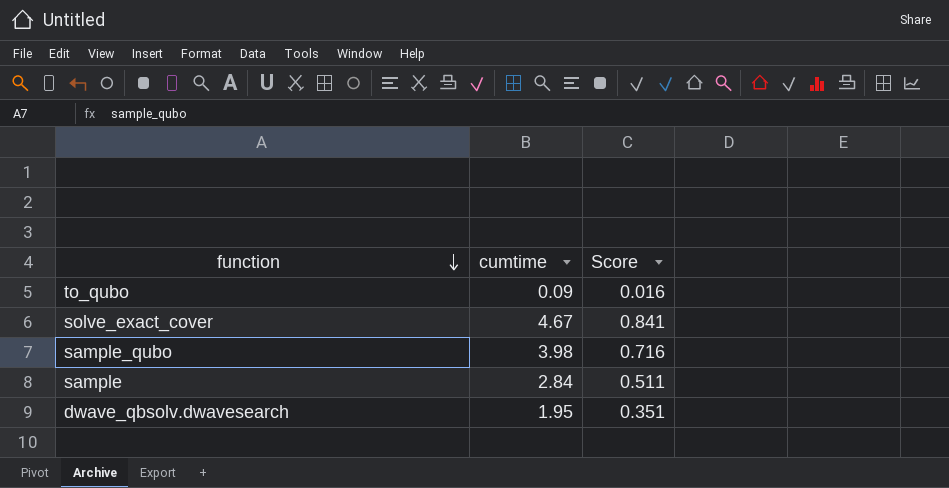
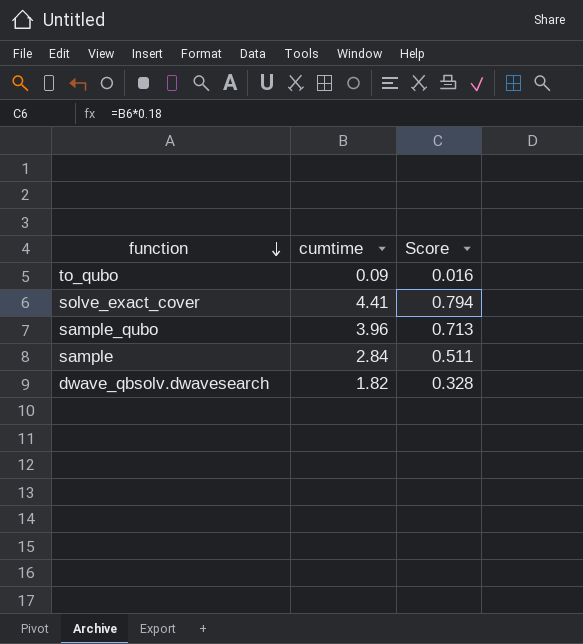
solve_exact_cover | cumtime: 4.67 -> 4.41
solve_exact_cover | Score: 0.841 -> 0.794
sample_qubo | cumtime: 3.98 -> 3.96
sample_qubo | Score: 0.716 -> 0.713
dwave_qbsolv.dwavesearch | cumtime: 1.95 -> 1.82
dwave_qbsolv.dwavesearch | Score: 0.351 -> 0.328

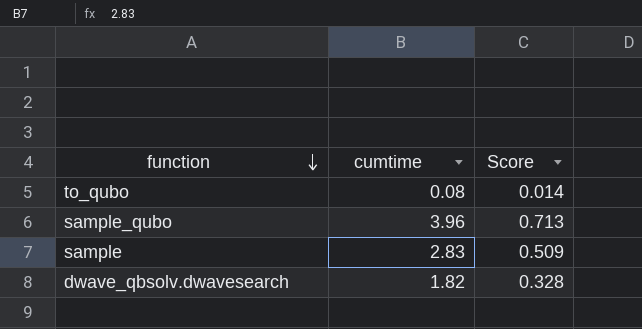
row solve_exact_cover: 4.41 | 0.794 -> none
to_qubo | cumtime: 0.09 -> 0.08
to_qubo | Score: 0.016 -> 0.014
sample | cumtime: 2.84 -> 2.83
sample | Score: 0.511 -> 0.509

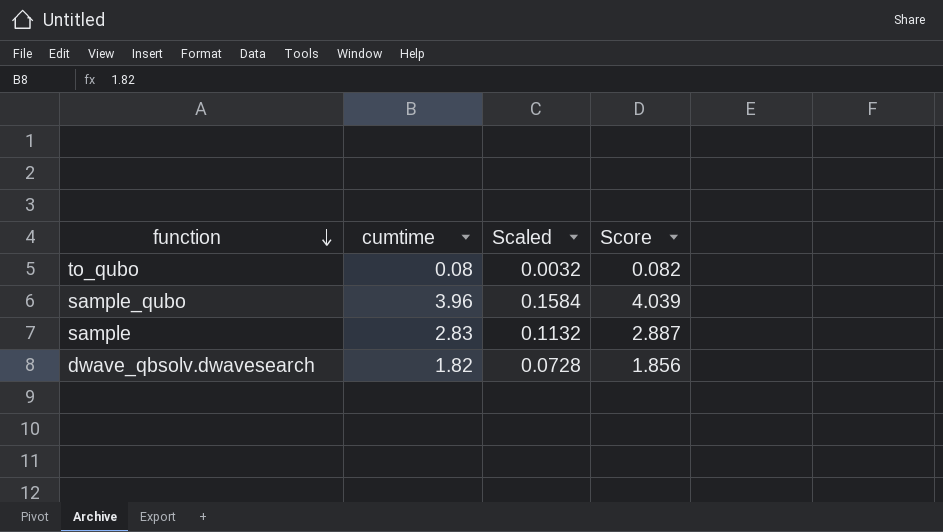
column Scaled | formula: none -> [cumtime] * 0.04
column Score | formula: [cumtime] * 0.18 -> [cumtime] * 1.02

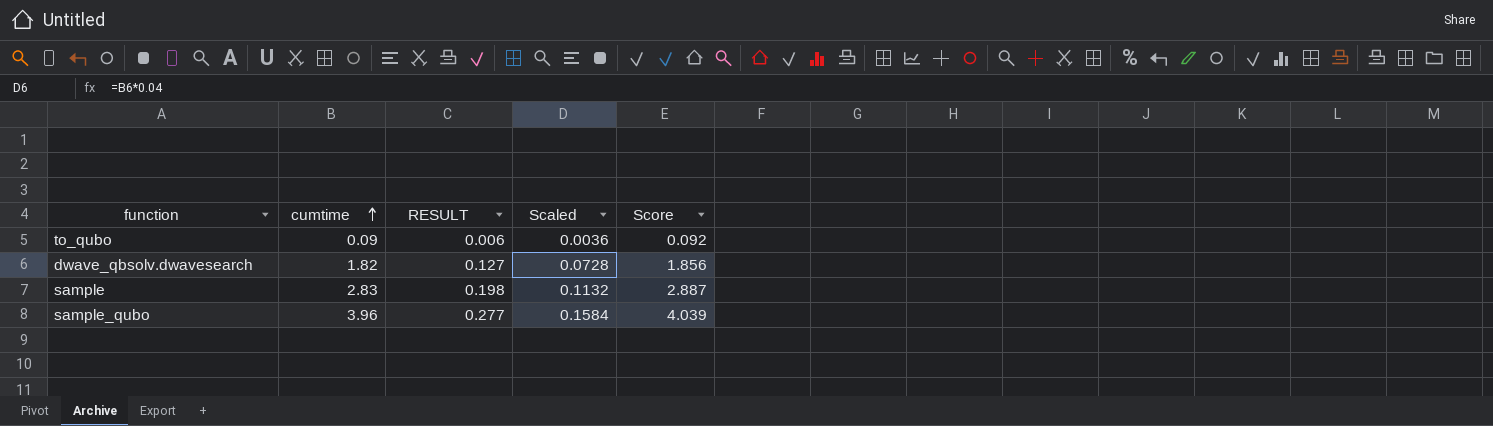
row order: function descending -> cumtime ascending
column RESULT | formula: none -> [cumtime] * 0.07
to_qubo | cumtime: 0.08 -> 0.09
to_qubo | Scaled: 0.0032 -> 0.0036
to_qubo | Score: 0.082 -> 0.092

